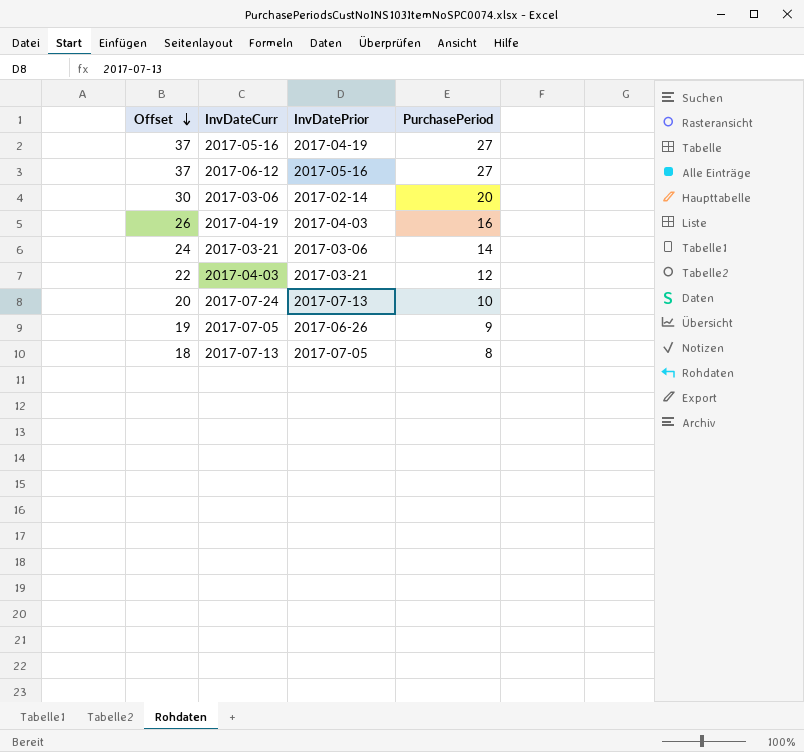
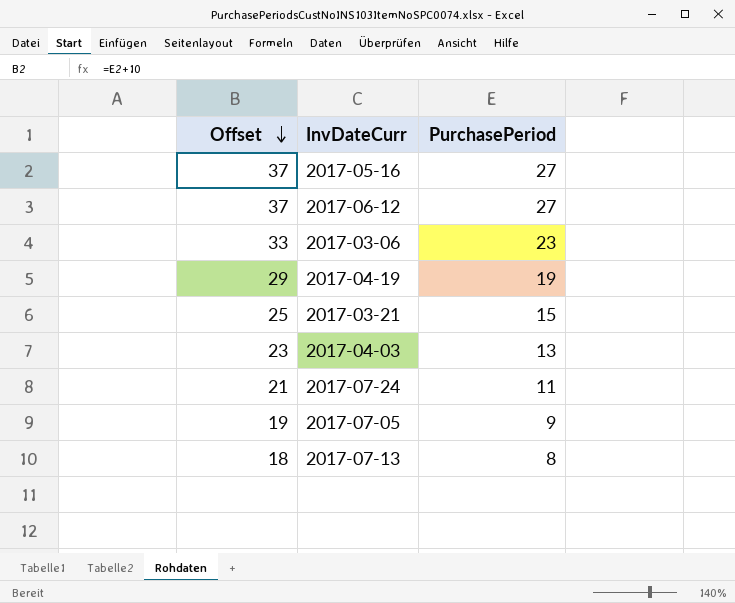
column InvDatePrior | position: 3 -> none
2017-03-06 | Offset: 30 -> 33
2017-03-06 | PurchasePeriod: 20 -> 23
2017-04-19 | Offset: 26 -> 29
2017-04-19 | PurchasePeriod: 16 -> 19
2017-03-21 | Offset: 24 -> 25
2017-03-21 | PurchasePeriod: 14 -> 15
2017-04-03 | Offset: 22 -> 23
2017-04-03 | PurchasePeriod: 12 -> 13
2017-07-24 | Offset: 20 -> 21
2017-07-24 | PurchasePeriod: 10 -> 11

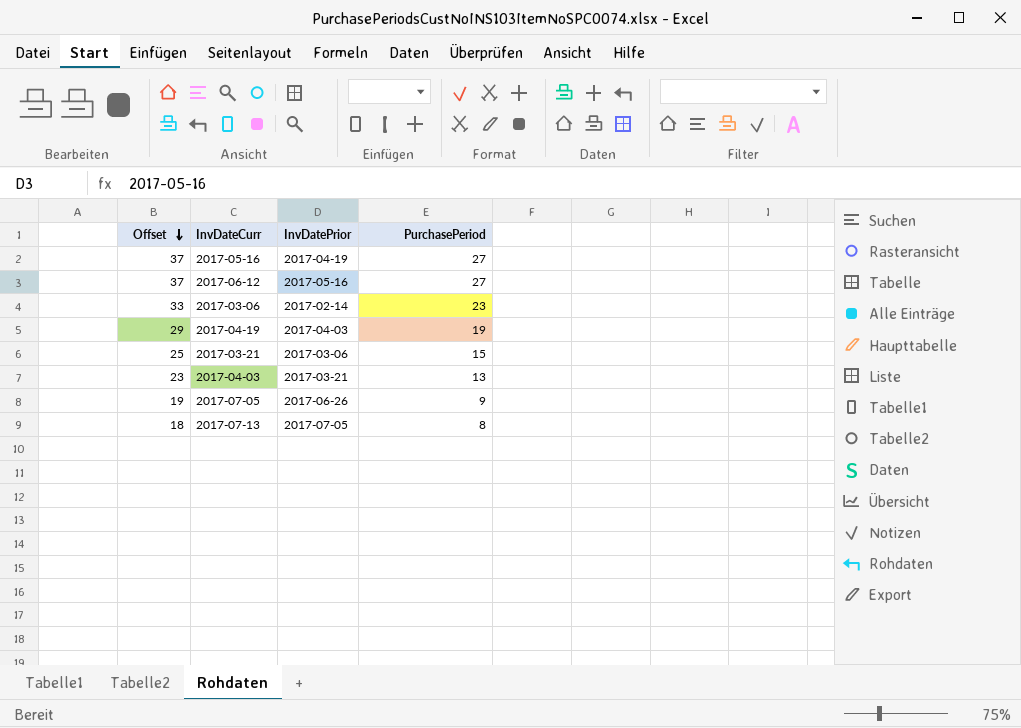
column InvDatePrior | position: none -> 3
row 2017-07-24: 21 | 11 -> none

